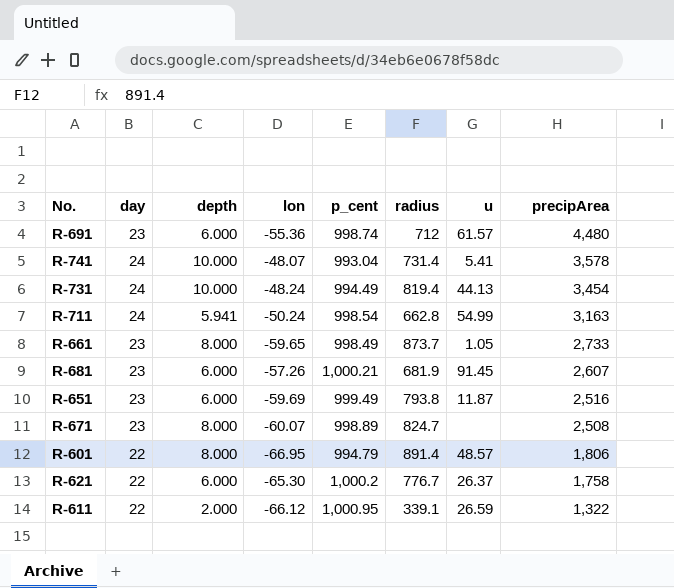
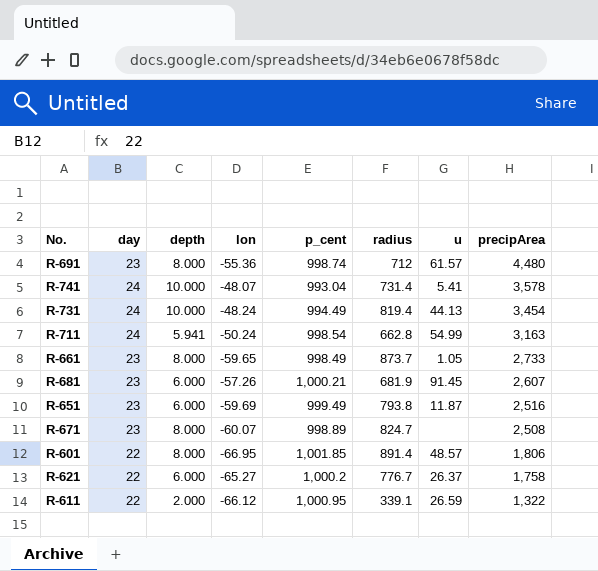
R-691 | depth: 6.000 -> 8.000
R-601 | p_cent: 994.79 -> 1,001.85
R-621 | lon: -65.30 -> -65.27

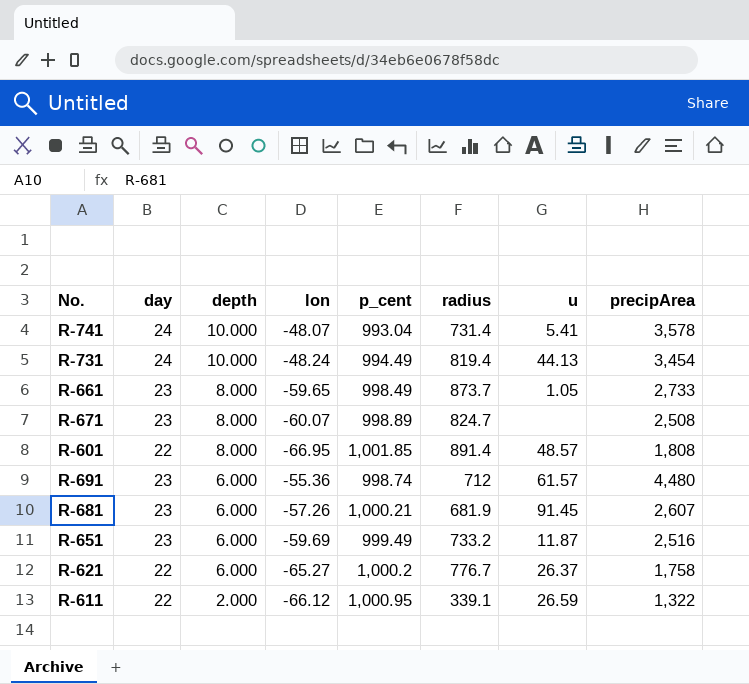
row order: precipArea descending -> depth descending
row R-711: 24 | 5.941 | -50.24 | 998.54 | 662.8 | 54.99 | 3,163 -> none
R-601 | precipArea: 1,806 -> 1,808
R-691 | depth: 8.000 -> 6.000
R-651 | radius: 793.8 -> 733.2

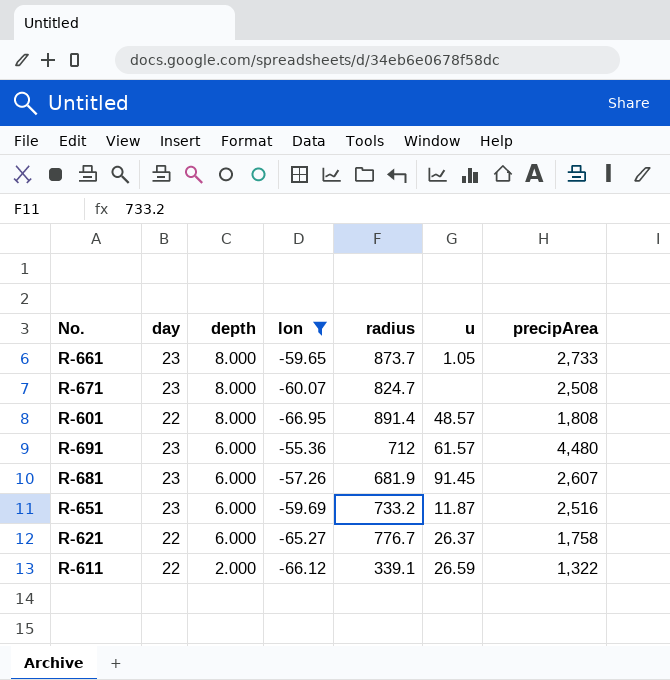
filter: none -> lon <= -55.36
column p_cent | position: 5 -> none

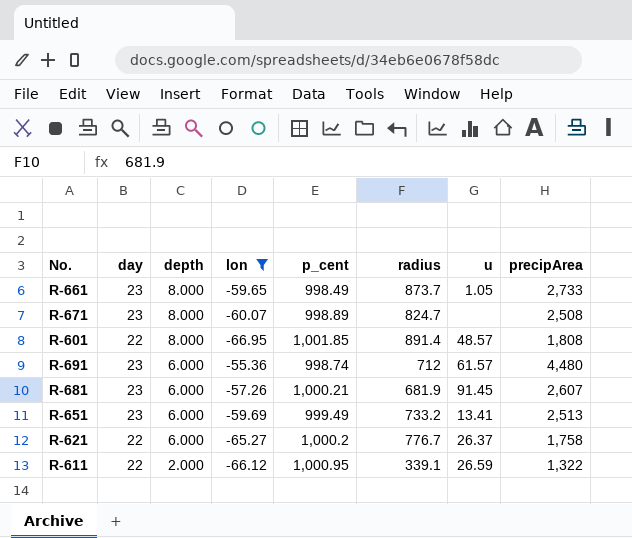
column p_cent | position: none -> 5
R-651 | u: 11.87 -> 13.41
R-651 | precipArea: 2,516 -> 2,513

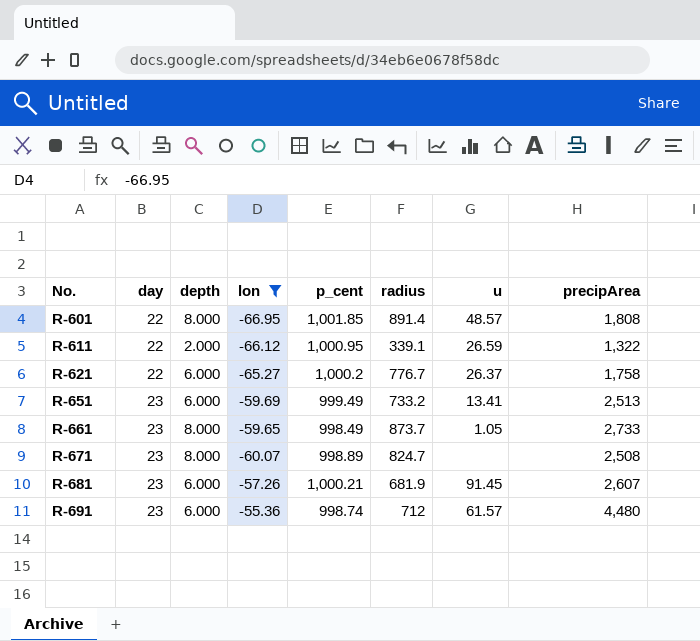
row order: depth descending -> No. ascending

